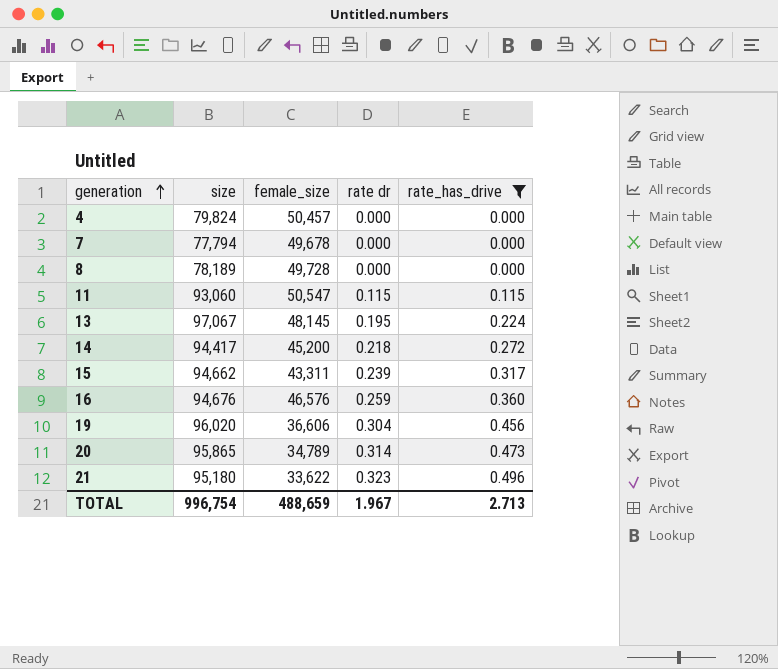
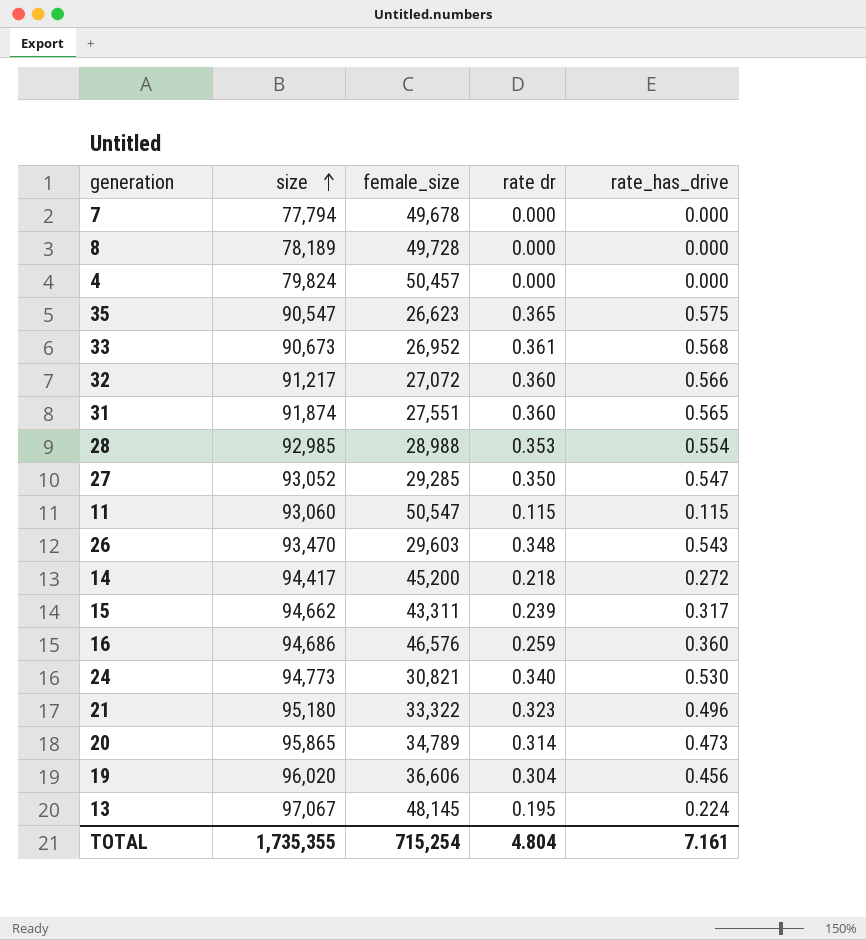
filter: rate_has_drive <= 0.496 -> none
row order: generation ascending -> size ascending
16 | size: 94,676 -> 94,686
21 | female_size: 33,622 -> 33,322
TOTAL | size: 996,754 -> 1,735,355
TOTAL | female_size: 488,659 -> 715,254
TOTAL | rate dr: 1.967 -> 4.804
TOTAL | rate_has_drive: 2.713 -> 7.161

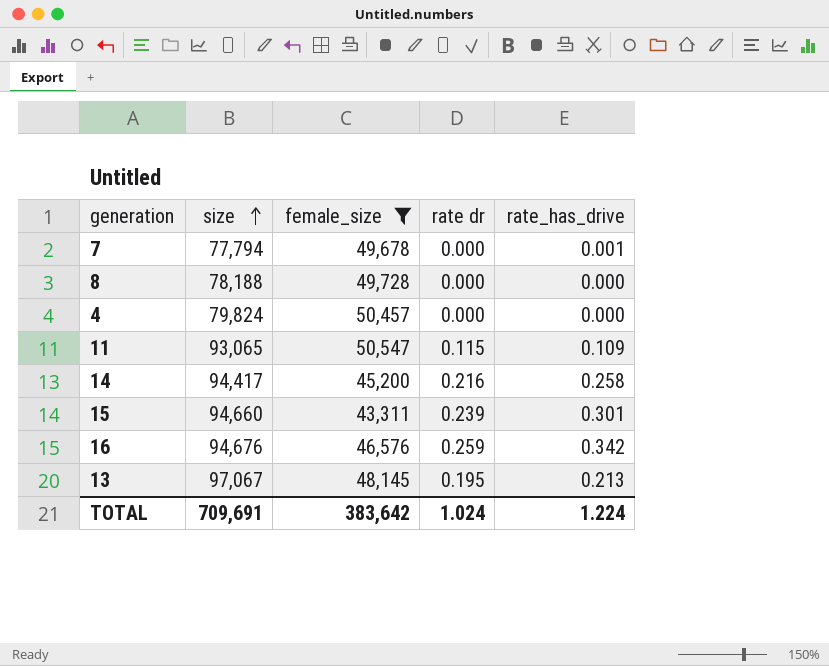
filter: none -> female_size >= 43,311
7 | rate_has_drive: 0.000 -> 0.001
8 | size: 78,189 -> 78,188
11 | size: 93,060 -> 93,065
11 | rate_has_drive: 0.115 -> 0.109
14 | rate dr: 0.218 -> 0.216
14 | rate_has_drive: 0.272 -> 0.258
15 | size: 94,662 -> 94,660
15 | rate_has_drive: 0.317 -> 0.301
16 | size: 94,686 -> 94,676
16 | rate_has_drive: 0.360 -> 0.342
13 | rate_has_drive: 0.224 -> 0.213
TOTAL | size: 1,735,355 -> 709,691
TOTAL | female_size: 715,254 -> 383,642
TOTAL | rate dr: 4.804 -> 1.024
TOTAL | rate_has_drive: 7.161 -> 1.224

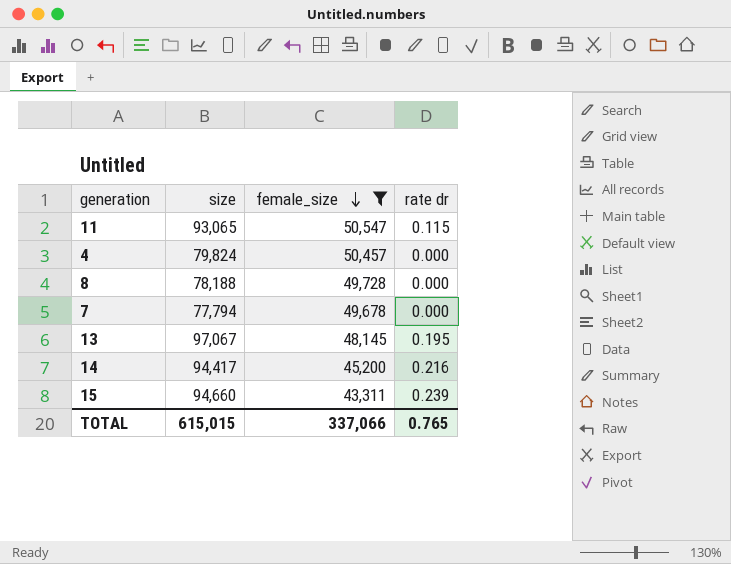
row order: size ascending -> female_size descending
column rate_has_drive | position: 5 -> none
row 16: 94,676 | 46,576 | 0.259 | 0.342 -> none
TOTAL | size: 709,691 -> 615,015
TOTAL | female_size: 383,642 -> 337,066
TOTAL | rate dr: 1.024 -> 0.765

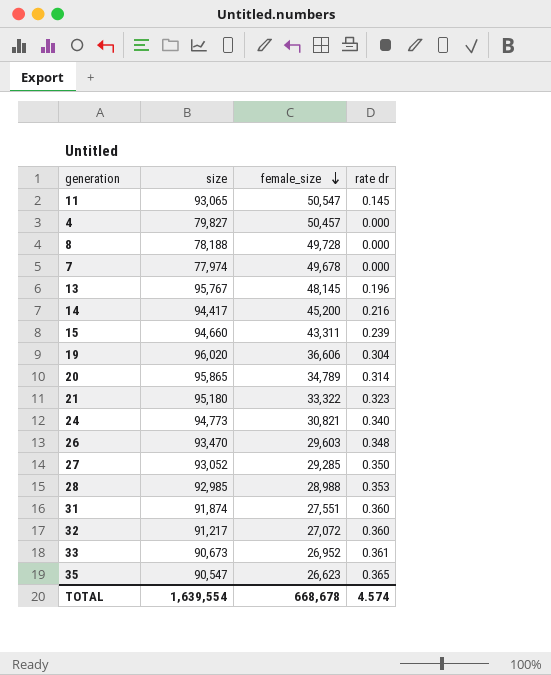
filter: female_size >= 43,311 -> none
11 | rate dr: 0.115 -> 0.145
4 | size: 79,824 -> 79,827
7 | size: 77,794 -> 77,974
13 | size: 97,067 -> 95,767
13 | rate dr: 0.195 -> 0.196
TOTAL | size: 615,015 -> 1,639,554
TOTAL | female_size: 337,066 -> 668,678
TOTAL | rate dr: 0.765 -> 4.574

